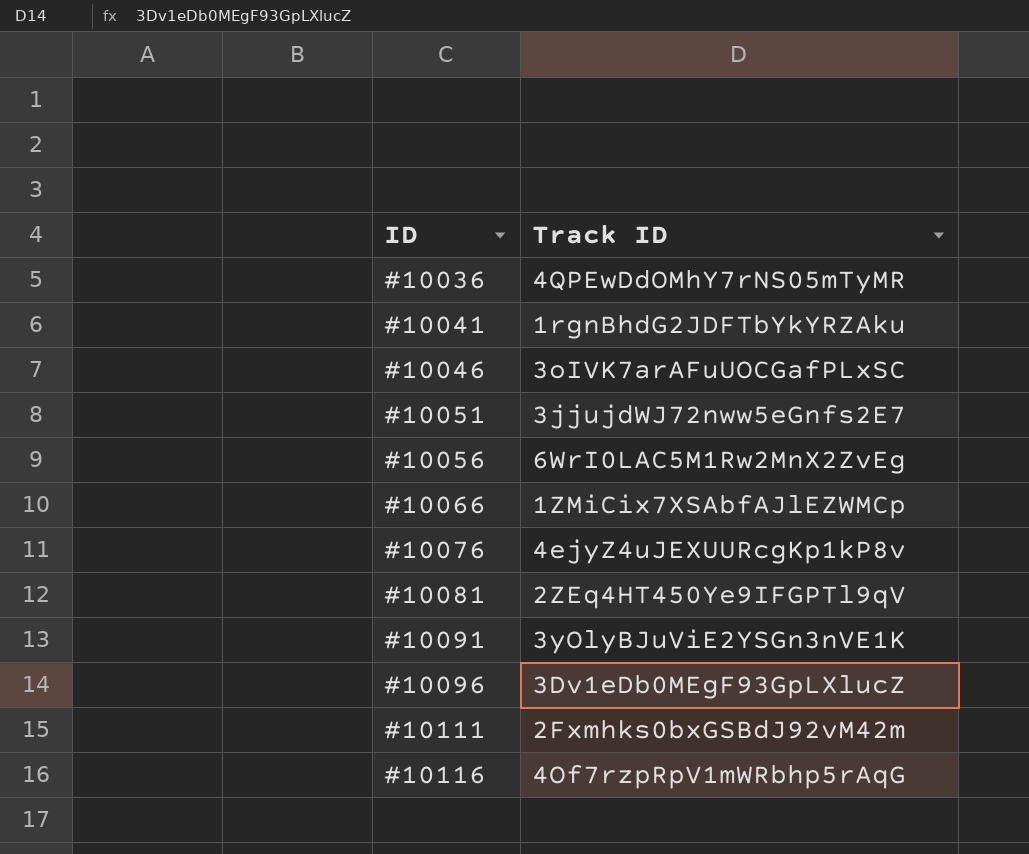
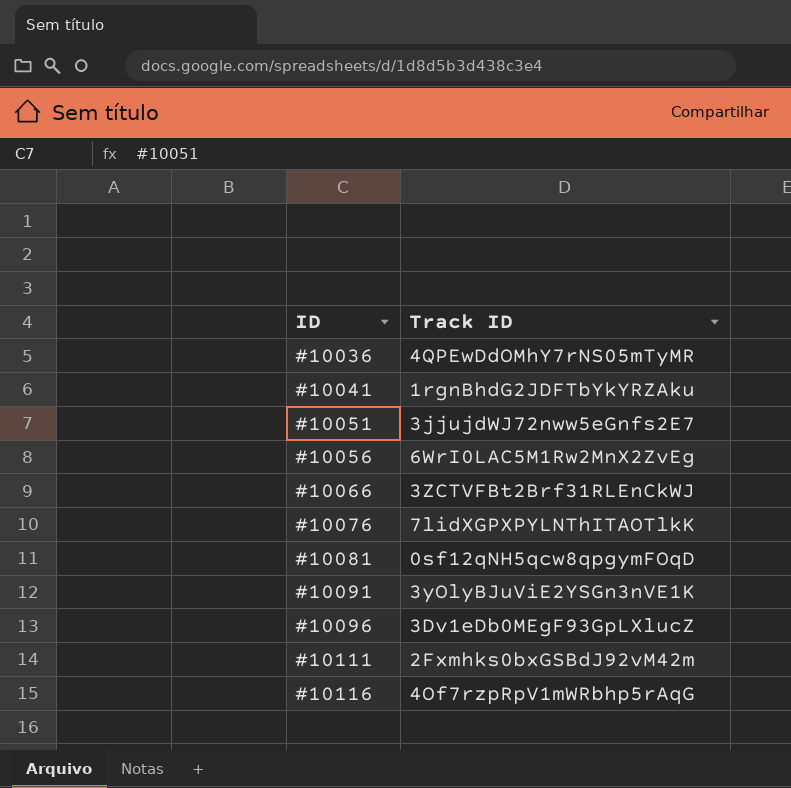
row #10046: 3oIVK7arAFuUOCGafPLxSC -> none
#10066 | Track ID: 1ZMiCix7XSAbfAJlEZWMCp -> 3ZCTVFBt2Brf31RLEnCkWJ
#10076 | Track ID: 4ejyZ4uJEXUURcgKp1kP8v -> 7lidXGPXPYLNThITAOTlkK
#10081 | Track ID: 2ZEq4HT450Ye9IFGPTl9qV -> 0sf12qNH5qcw8qpgymFOqD

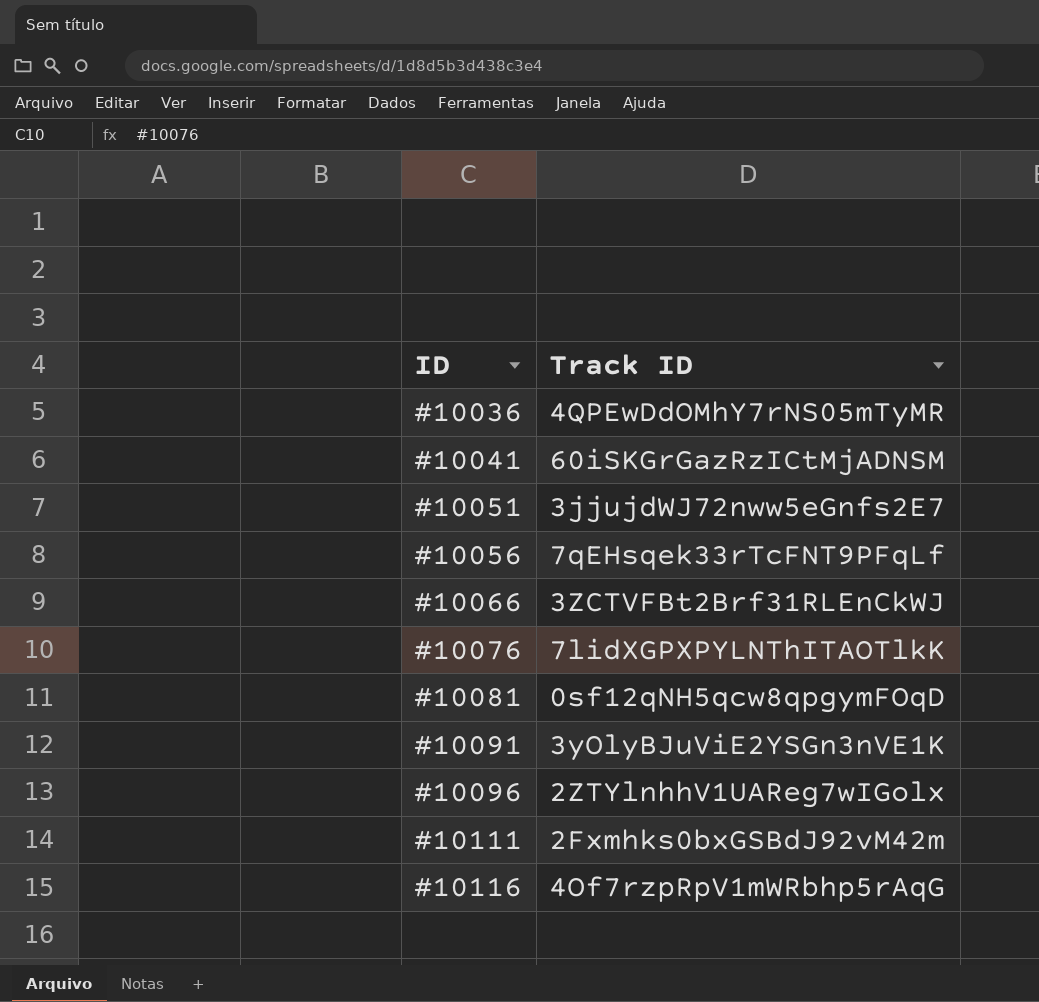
#10041 | Track ID: 1rgnBhdG2JDFTbYkYRZAku -> 60iSKGrGazRzICtMjADNSM
#10056 | Track ID: 6WrI0LAC5M1Rw2MnX2ZvEg -> 7qEHsqek33rTcFNT9PFqLf
#10096 | Track ID: 3Dv1eDb0MEgF93GpLXlucZ -> 2ZTYlnhhV1UAReg7wIGolx

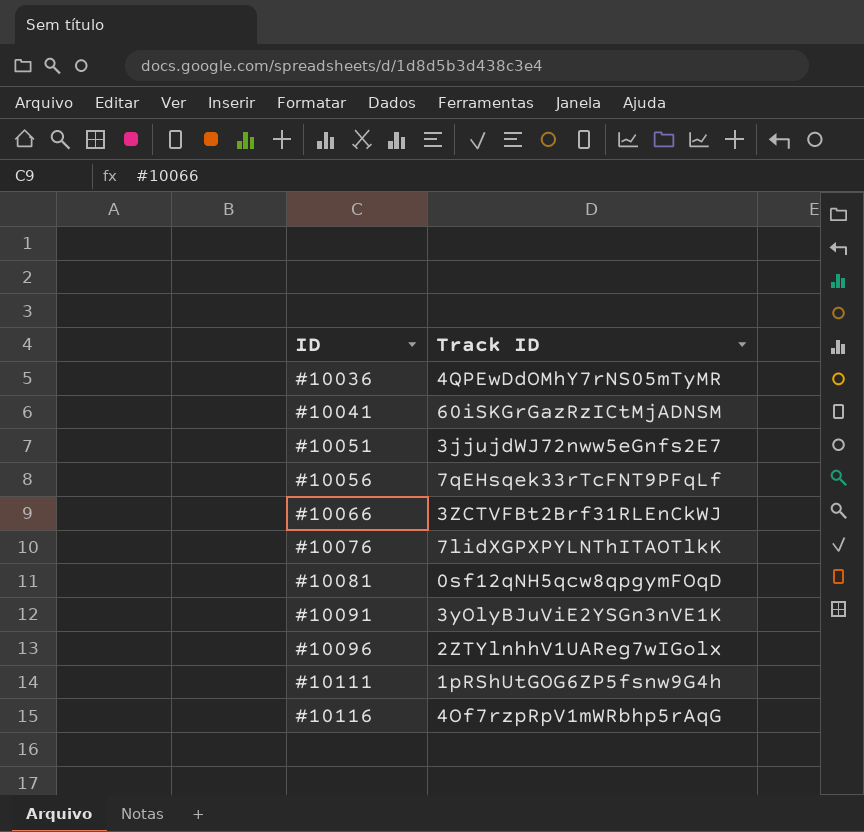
#10111 | Track ID: 2Fxmhks0bxGSBdJ92vM42m -> 1pRShUtGOG6ZP5fsnw9G4h

